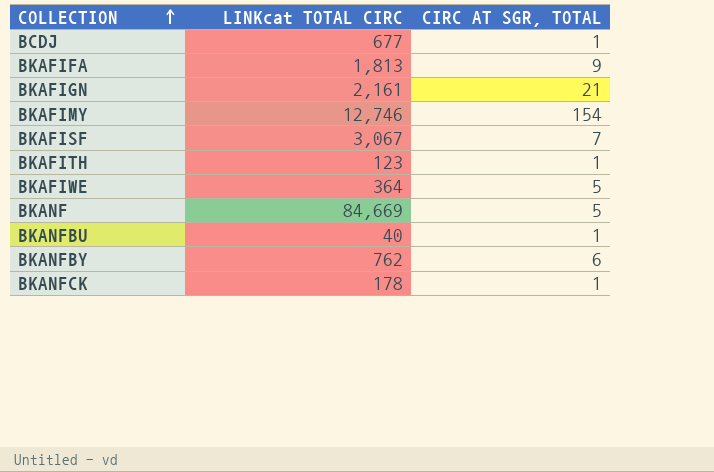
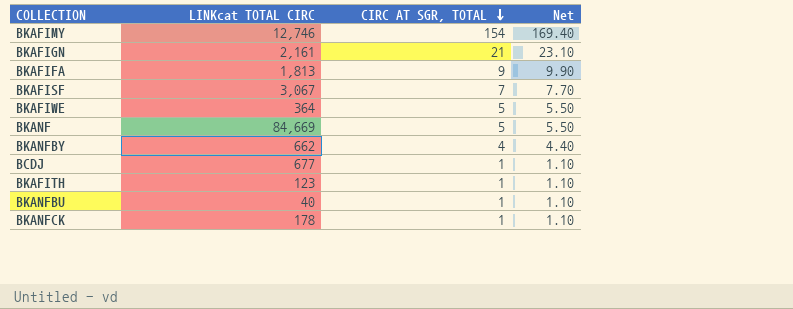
row order: COLLECTION ascending -> CIRC AT SGR, TOTAL descending
column Net | formula: none -> [CIRC AT SGR, TOTAL] * 1.1
BKANFBY | LINKcat TOTAL CIRC: 762 -> 662
BKANFBY | CIRC AT SGR, TOTAL: 6 -> 4

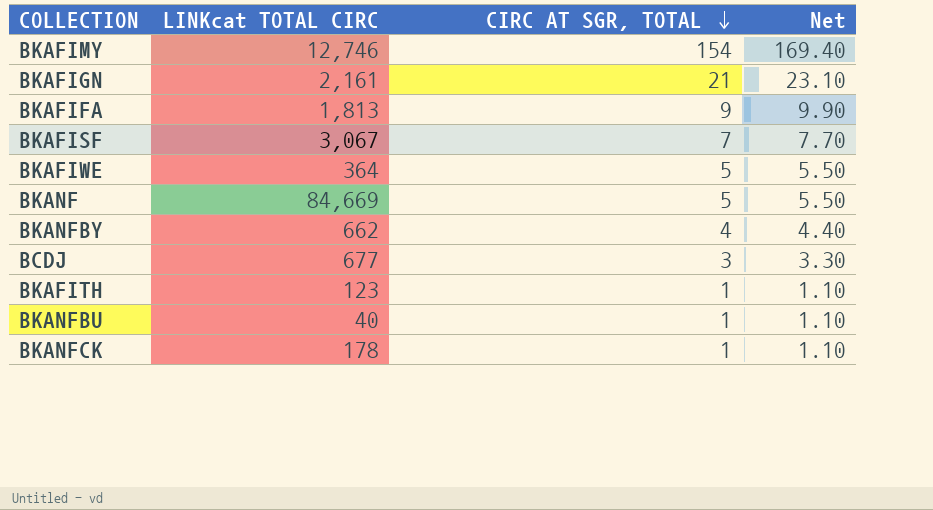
BCDJ | CIRC AT SGR, TOTAL: 1 -> 3
BCDJ | Net: 1.10 -> 3.30

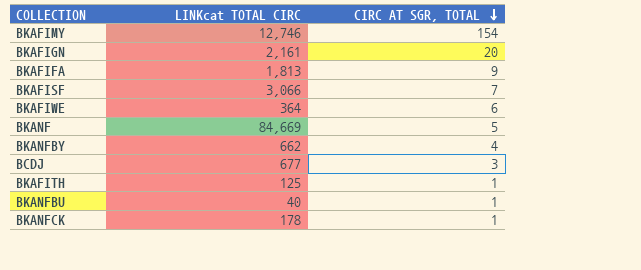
column Net | formula: [CIRC AT SGR, TOTAL] * 1.1 -> none
BKAFIGN | CIRC AT SGR, TOTAL: 21 -> 20
BKAFISF | LINKcat TOTAL CIRC: 3,067 -> 3,066
BKAFIWE | CIRC AT SGR, TOTAL: 5 -> 6
BKAFITH | LINKcat TOTAL CIRC: 123 -> 125

